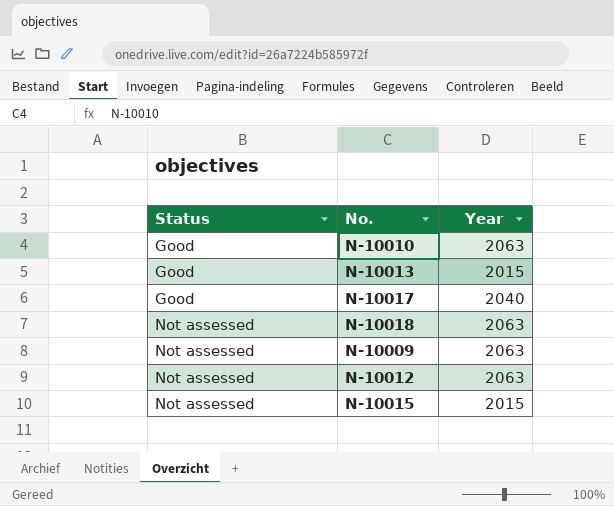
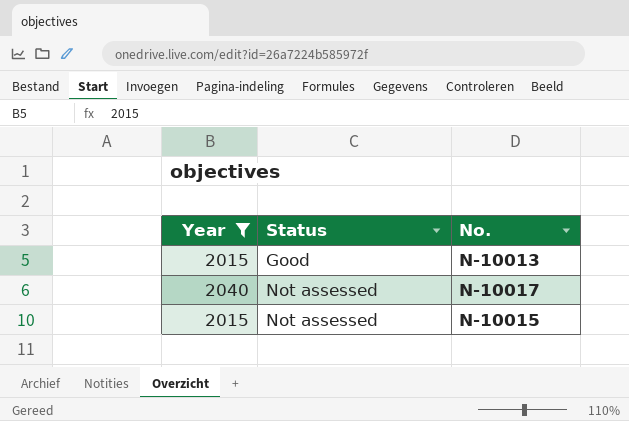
filter: none -> Year != 2063
column Year | position: 3 -> 1
N-10017 | Status: Good -> Not assessed

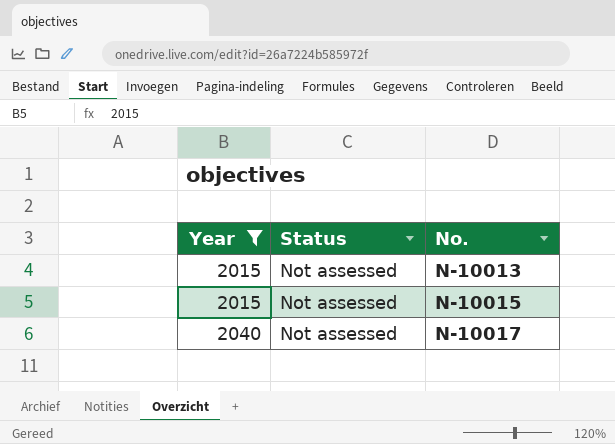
row order: Status ascending -> Year ascending
N-10013 | Status: Good -> Not assessed

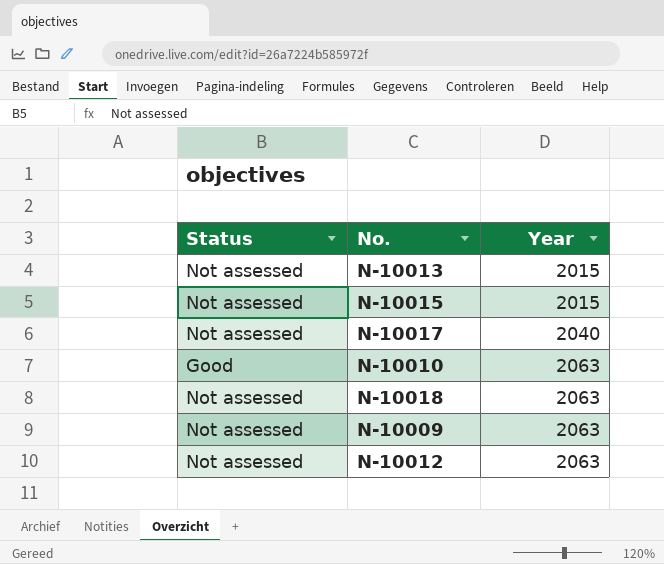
filter: Year != 2063 -> none
column Year | position: 1 -> 3

